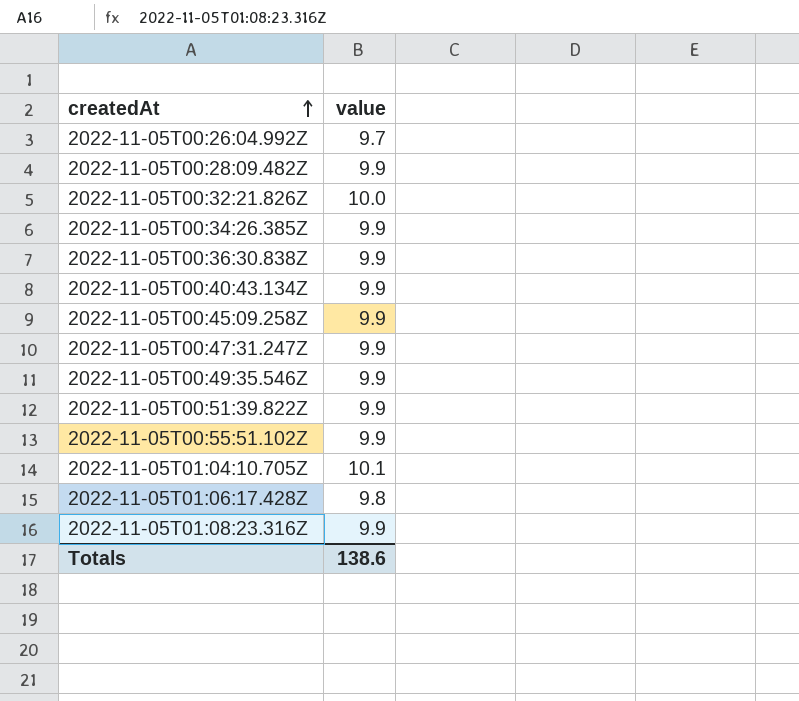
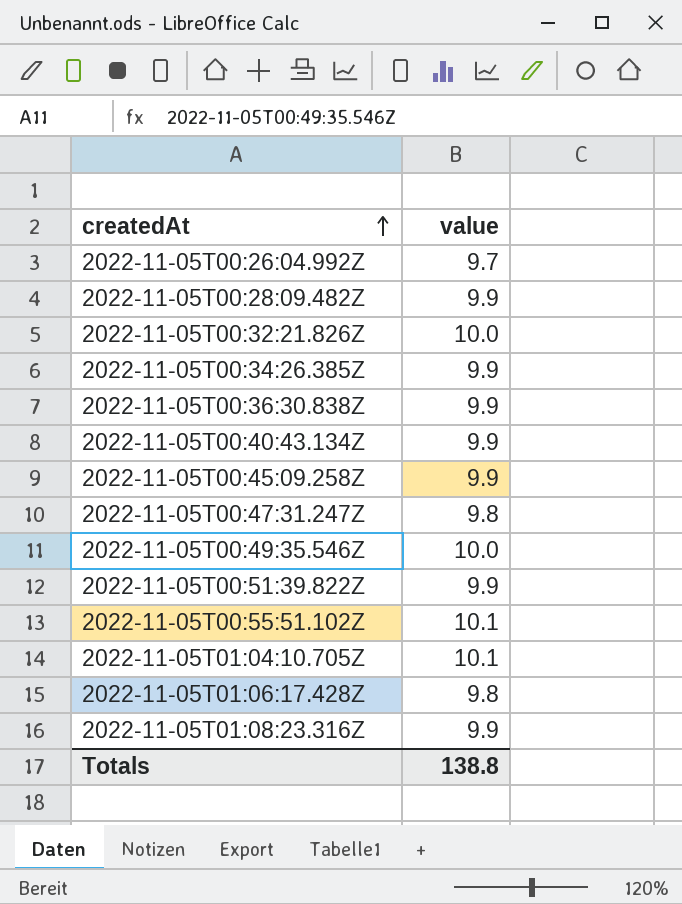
2022-11-05T00:47:31.247Z | value: 9.9 -> 9.8
2022-11-05T00:49:35.546Z | value: 9.9 -> 10.0
2022-11-05T00:55:51.102Z | value: 9.9 -> 10.1
Totals | value: 138.6 -> 138.8

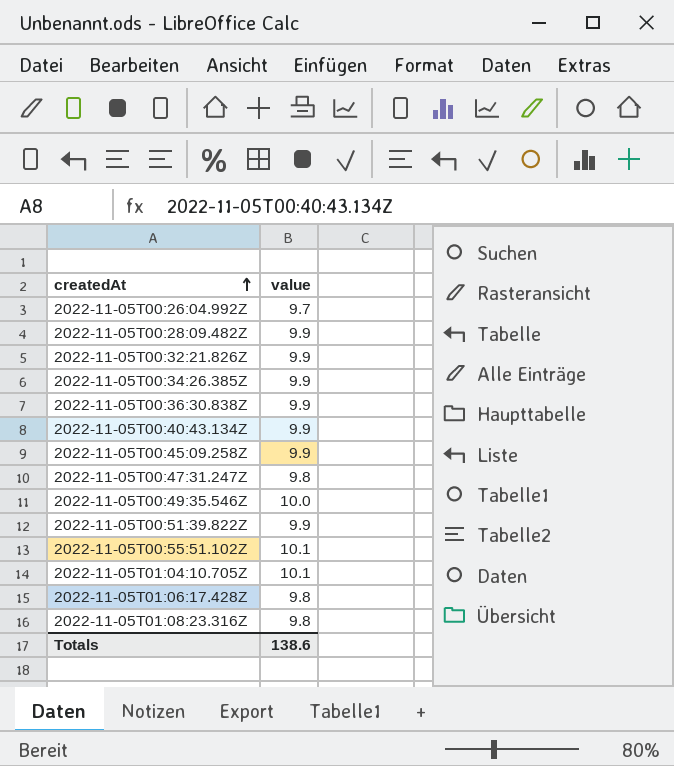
2022-11-05T00:32:21.826Z | value: 10.0 -> 9.9
2022-11-05T01:08:23.316Z | value: 9.9 -> 9.8
Totals | value: 138.8 -> 138.6

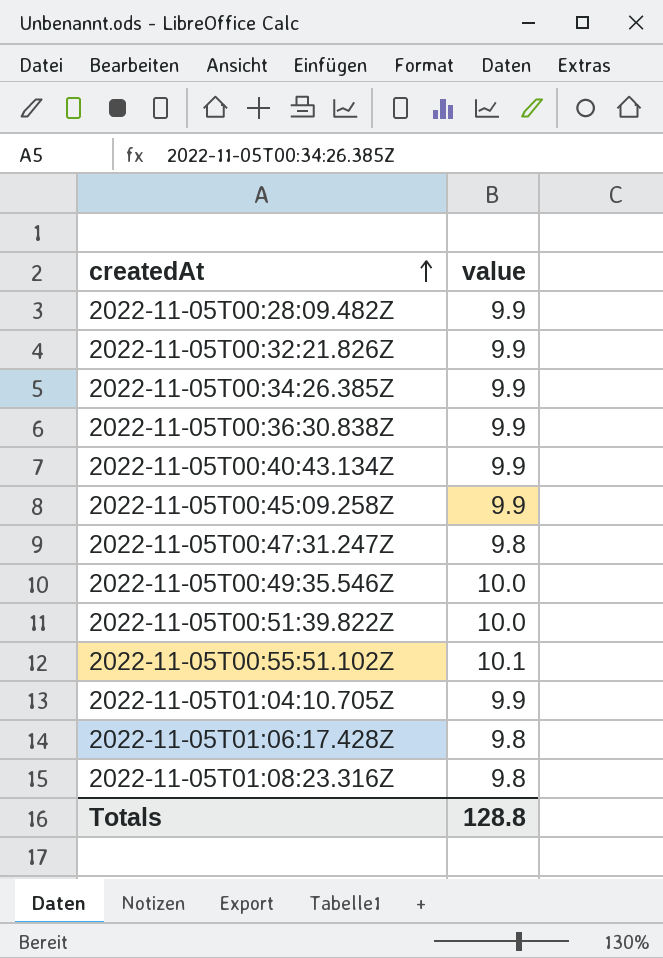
row 2022-11-05T00:26:04.992Z: 9.7 -> none
2022-11-05T00:51:39.822Z | value: 9.9 -> 10.0
2022-11-05T01:04:10.705Z | value: 10.1 -> 9.9
Totals | value: 138.6 -> 128.8

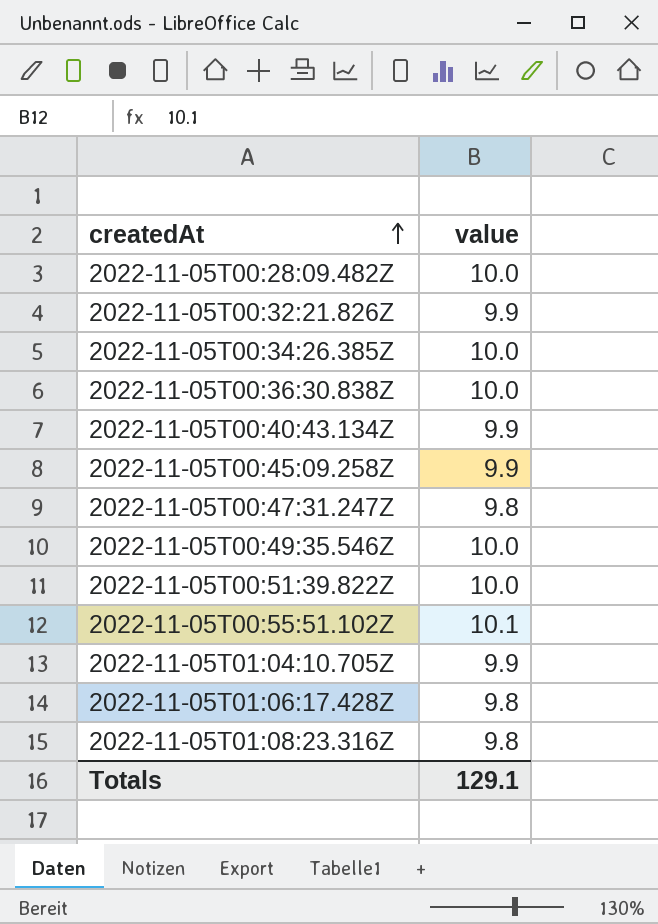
2022-11-05T00:28:09.482Z | value: 9.9 -> 10.0
2022-11-05T00:34:26.385Z | value: 9.9 -> 10.0
2022-11-05T00:36:30.838Z | value: 9.9 -> 10.0
Totals | value: 128.8 -> 129.1

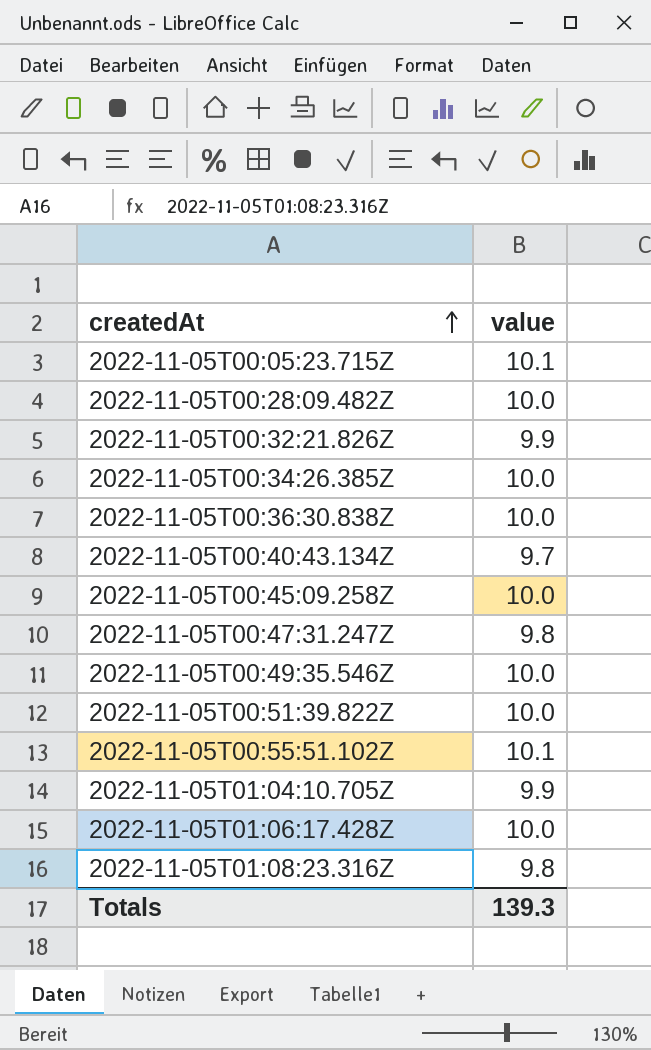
row 2022-11-05T00:05:23.715Z: none -> 10.1
2022-11-05T00:40:43.134Z | value: 9.9 -> 9.7
2022-11-05T00:45:09.258Z | value: 9.9 -> 10.0
2022-11-05T01:06:17.428Z | value: 9.8 -> 10.0
Totals | value: 129.1 -> 139.3

